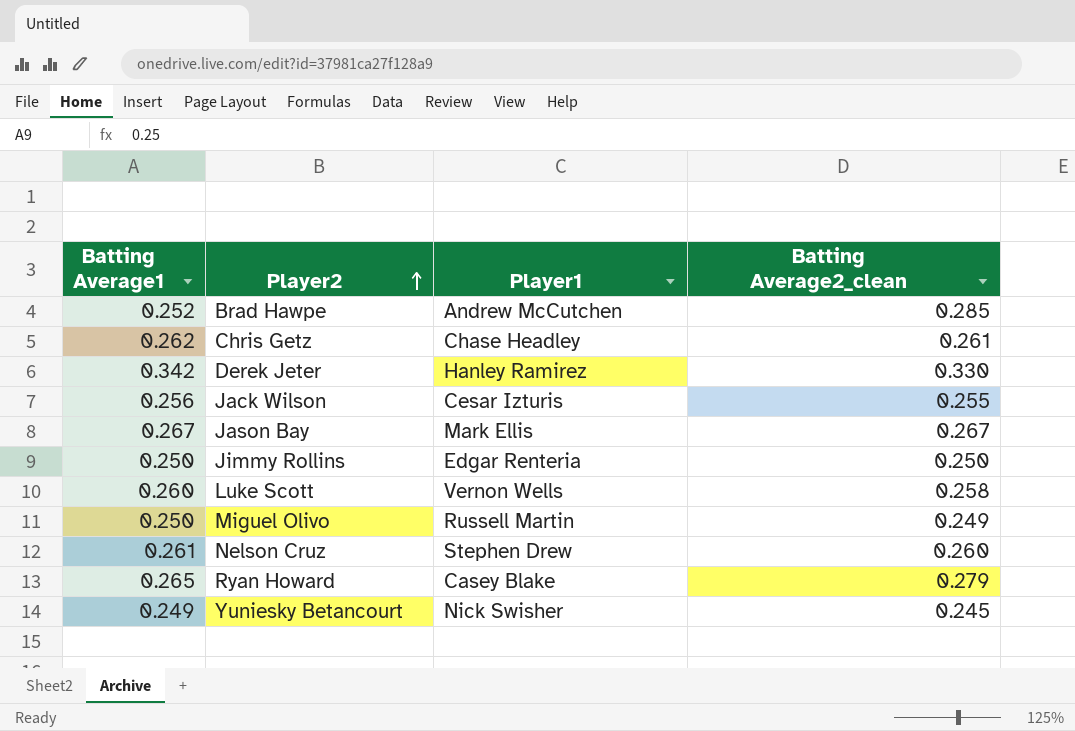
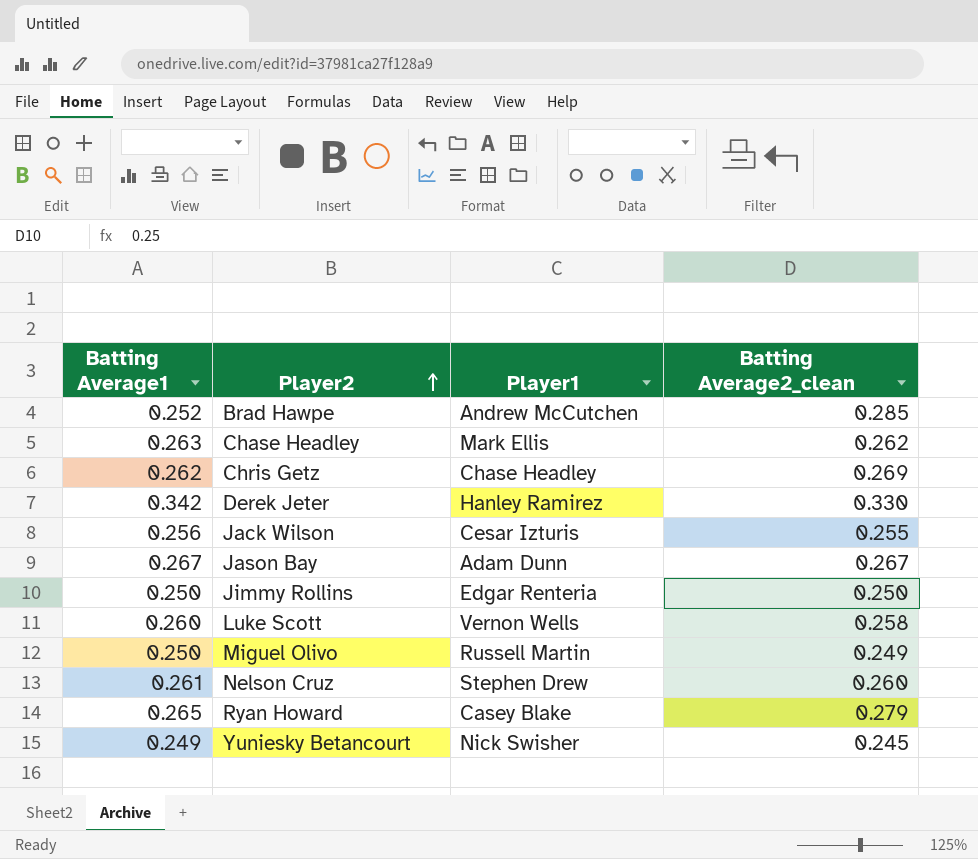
row Chase Headley: none -> 0.263 | Mark Ellis | 0.262
Chris Getz | Batting Average2_clean: 0.261 -> 0.269
Jason Bay | Player1: Mark Ellis -> Adam Dunn

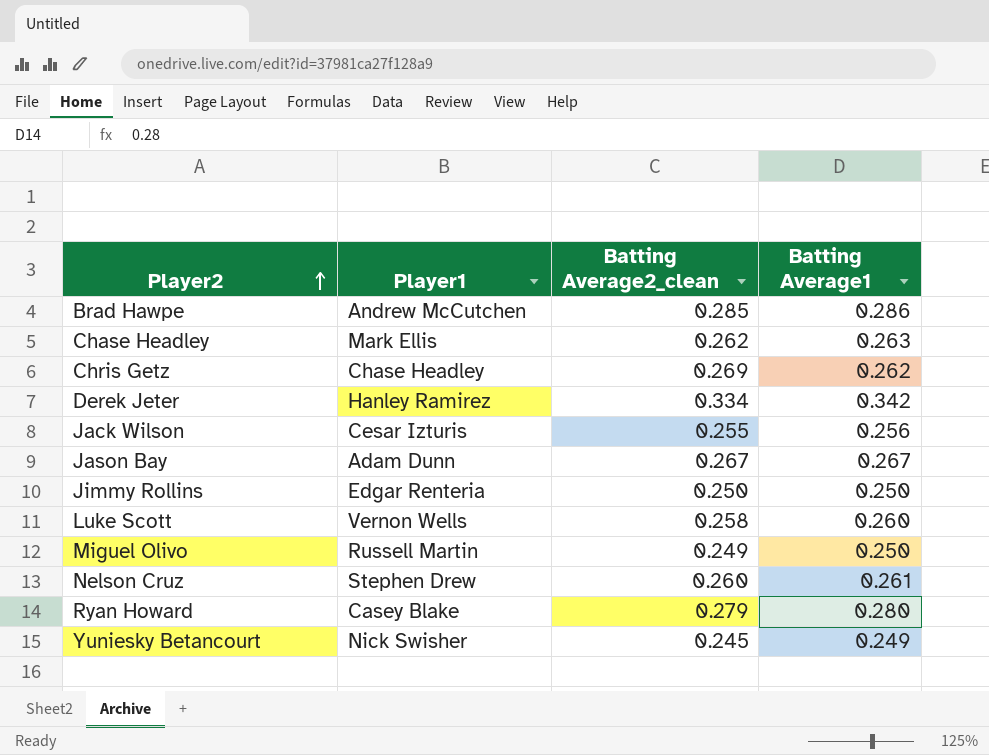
column Batting Average1 | position: 1 -> 4
Brad Hawpe | Batting Average1: 0.252 -> 0.286
Derek Jeter | Batting Average2_clean: 0.330 -> 0.334
Ryan Howard | Batting Average1: 0.265 -> 0.280

